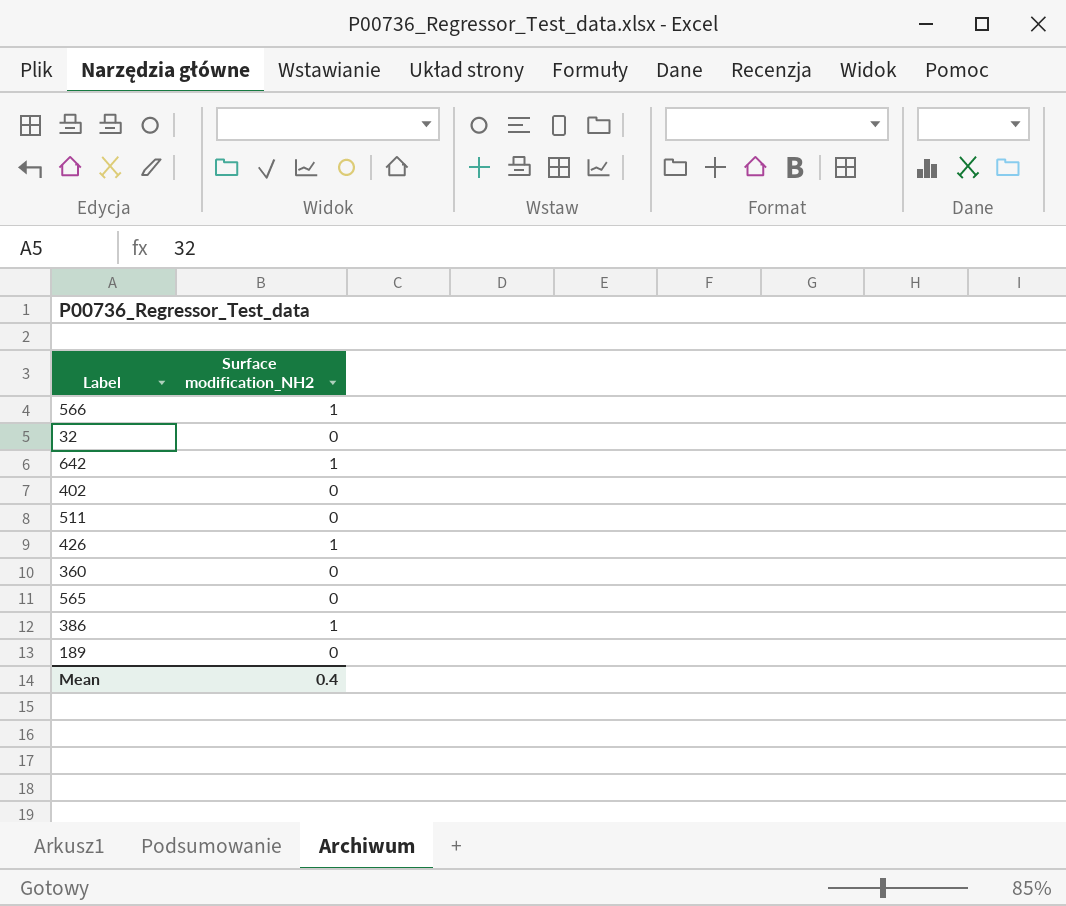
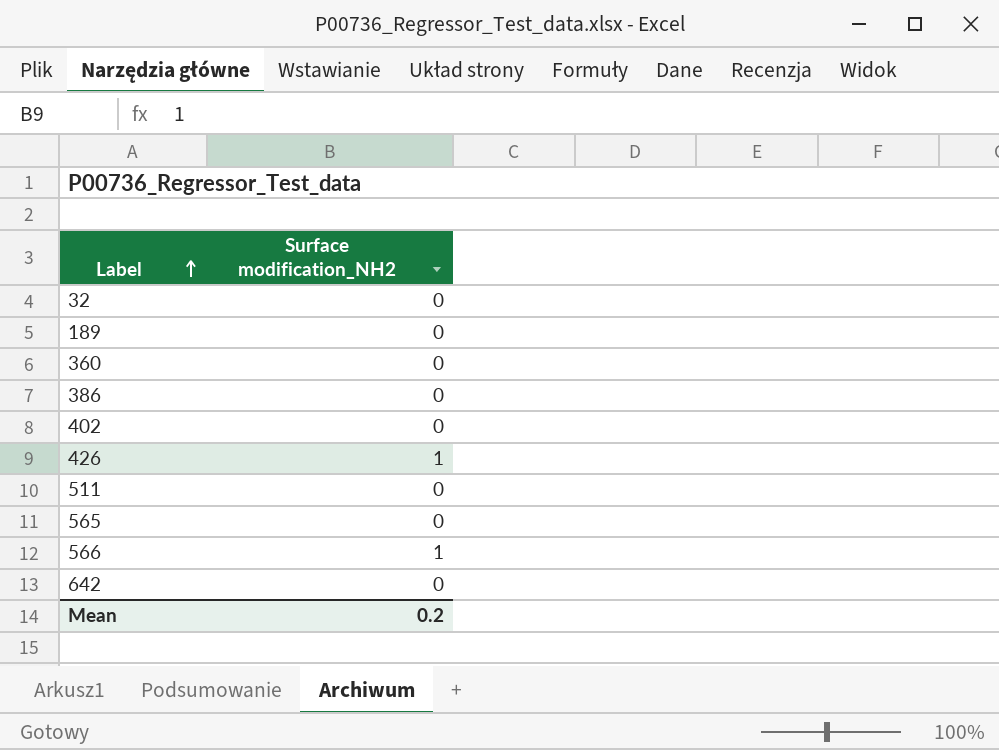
row order: none -> Label ascending
386 | Surface modification_NH2: 1 -> 0
642 | Surface modification_NH2: 1 -> 0
Mean | Surface modification_NH2: 0.4 -> 0.2

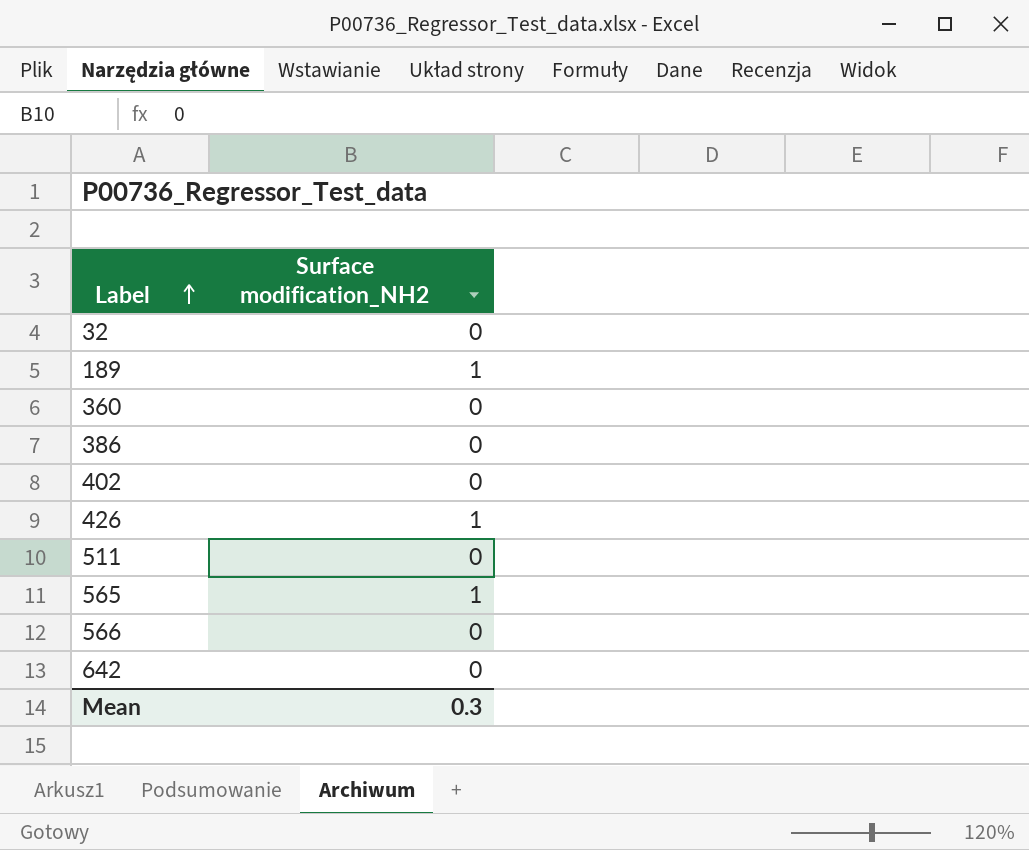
189 | Surface modification_NH2: 0 -> 1
565 | Surface modification_NH2: 0 -> 1
566 | Surface modification_NH2: 1 -> 0
Mean | Surface modification_NH2: 0.2 -> 0.3

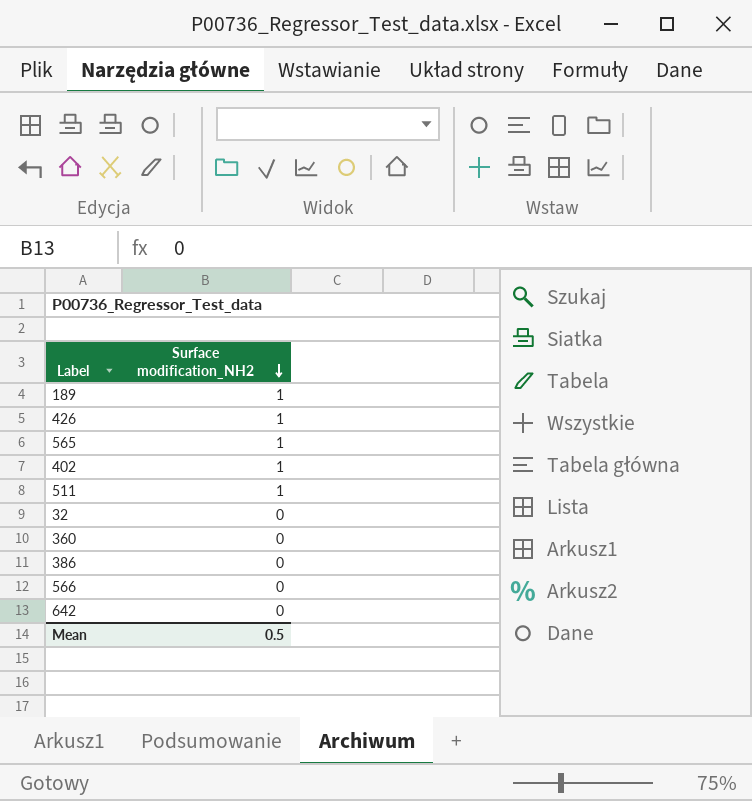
row order: Label ascending -> Surface modification_NH2 descending
402 | Surface modification_NH2: 0 -> 1
511 | Surface modification_NH2: 0 -> 1
Mean | Surface modification_NH2: 0.3 -> 0.5

